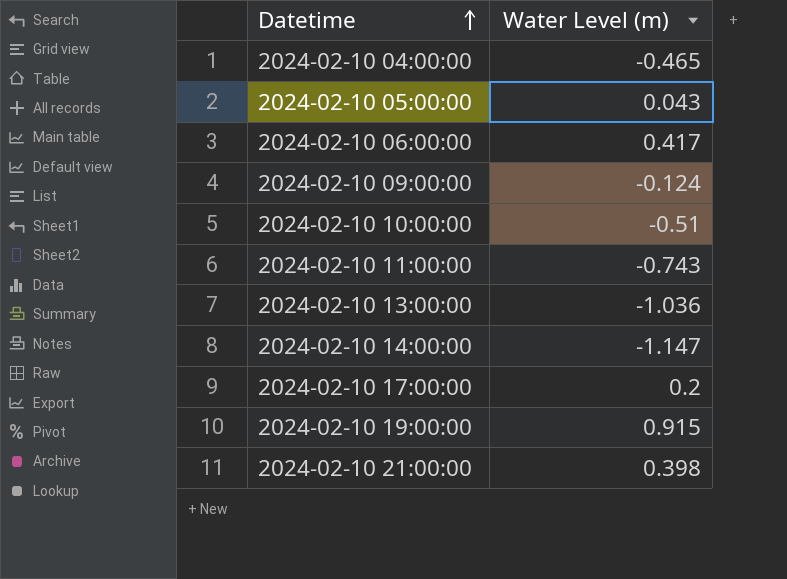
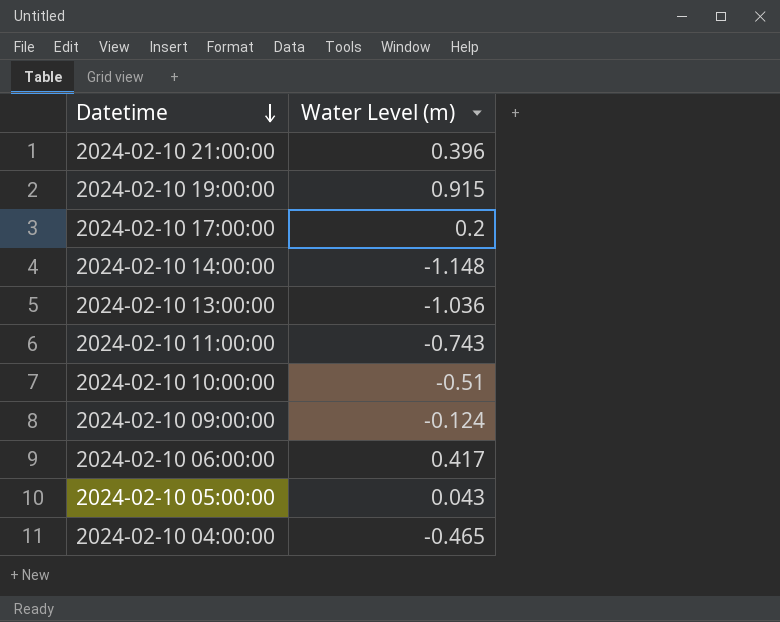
row order: Datetime ascending -> Datetime descending
2024-02-10 21:00:00 | Water Level (m): 0.398 -> 0.396
2024-02-10 14:00:00 | Water Level (m): -1.147 -> -1.148

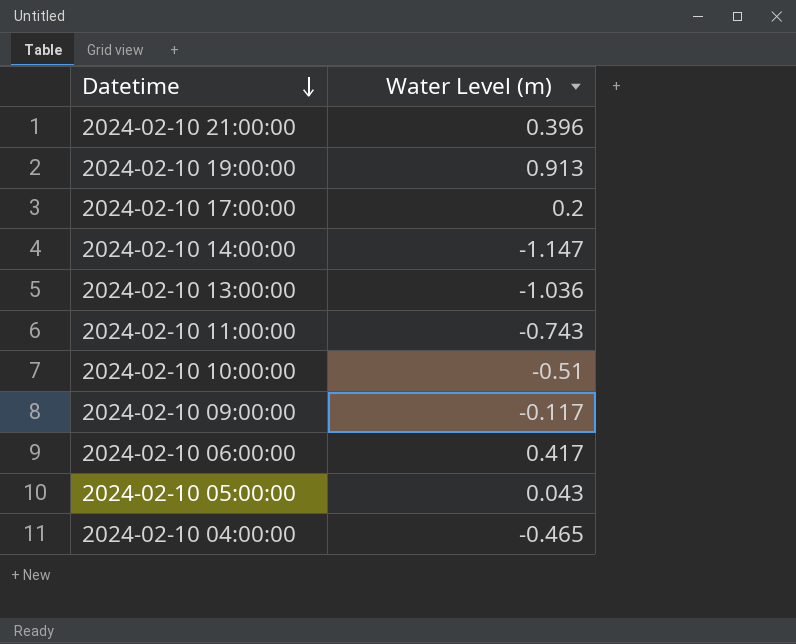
2024-02-10 19:00:00 | Water Level (m): 0.915 -> 0.913
2024-02-10 14:00:00 | Water Level (m): -1.148 -> -1.147
2024-02-10 09:00:00 | Water Level (m): -0.124 -> -0.117

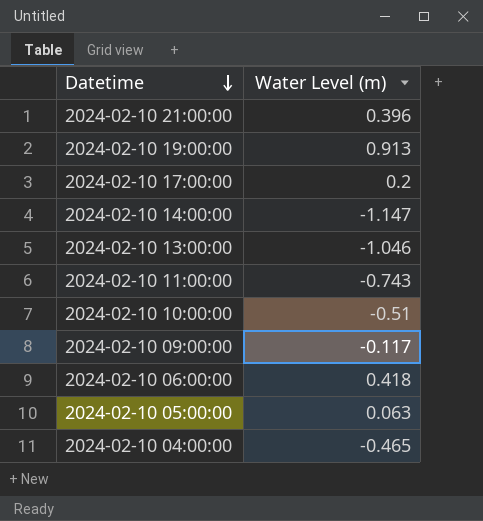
2024-02-10 13:00:00 | Water Level (m): -1.036 -> -1.046
2024-02-10 06:00:00 | Water Level (m): 0.417 -> 0.418
2024-02-10 05:00:00 | Water Level (m): 0.043 -> 0.063

